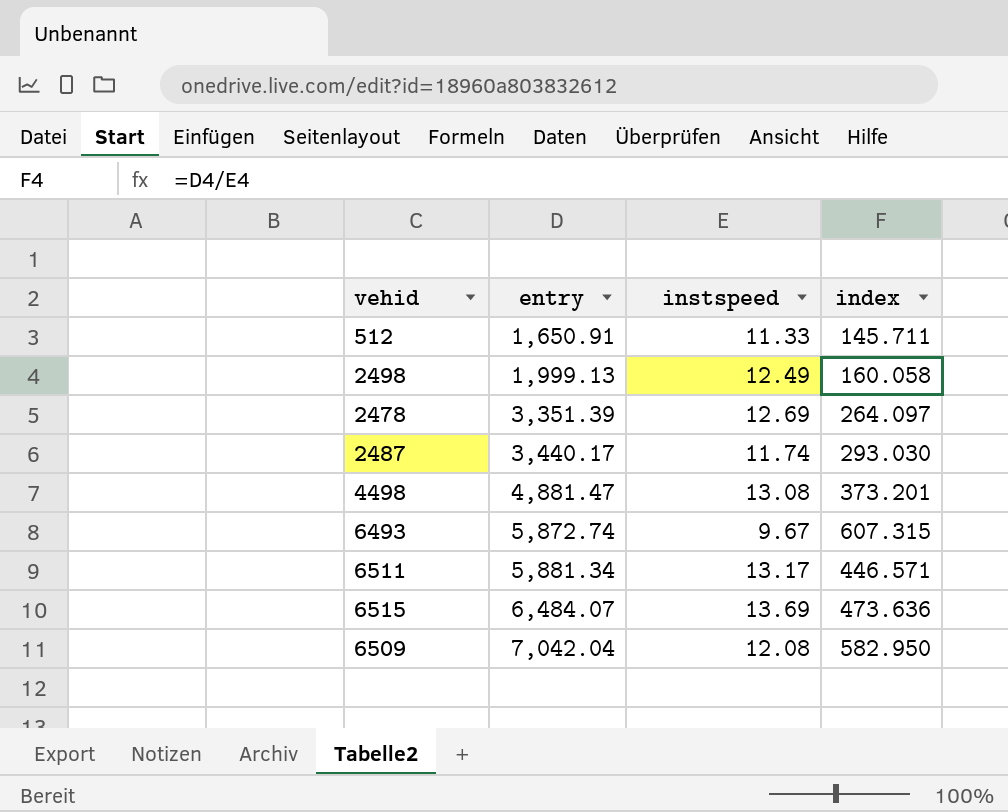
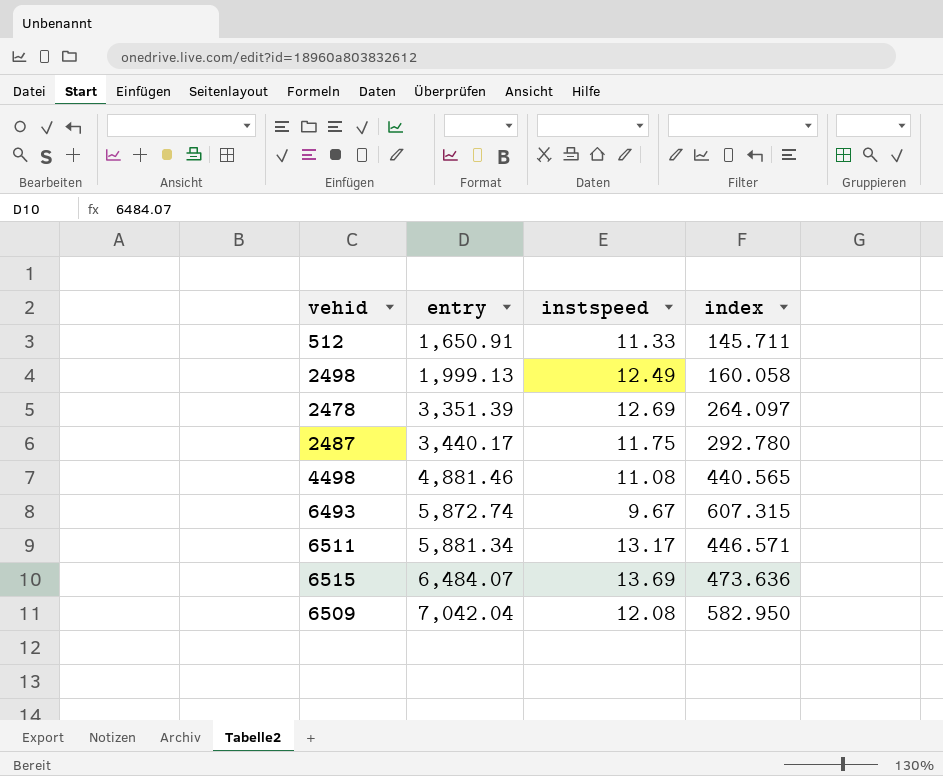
2487 | instspeed: 11.74 -> 11.75
2487 | index: 293.030 -> 292.780
4498 | entry: 4,881.47 -> 4,881.46
4498 | instspeed: 13.08 -> 11.08
4498 | index: 373.201 -> 440.565

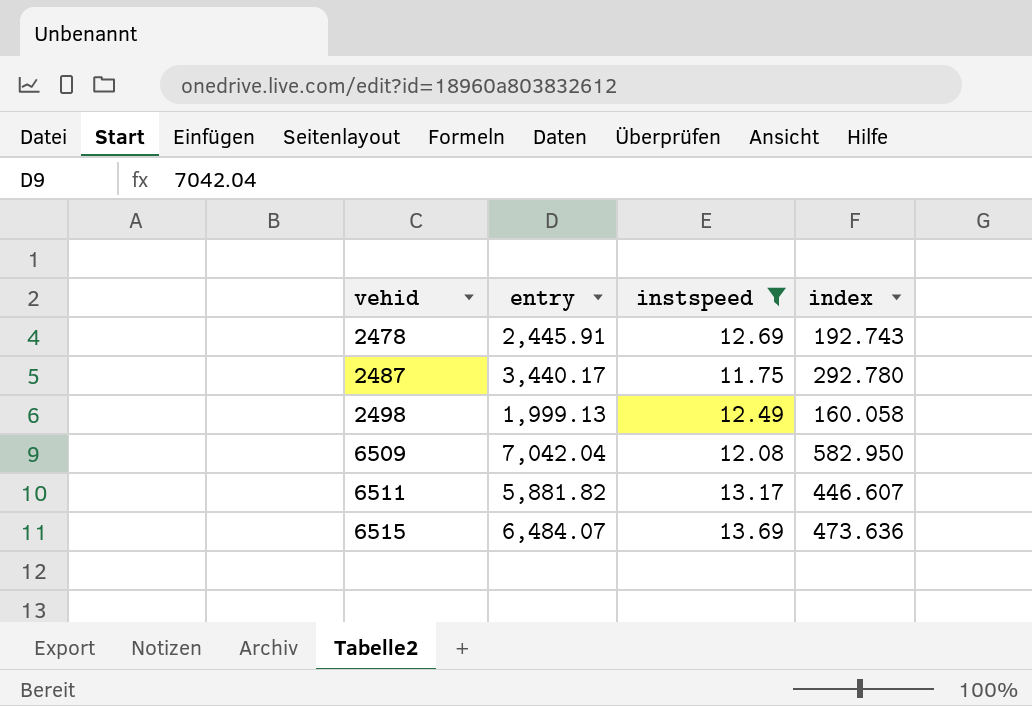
filter: none -> instspeed >= 11.75
row order: entry ascending -> vehid ascending
2478 | entry: 3,351.39 -> 2,445.91
2478 | index: 264.097 -> 192.743
6511 | entry: 5,881.34 -> 5,881.82
6511 | index: 446.571 -> 446.607

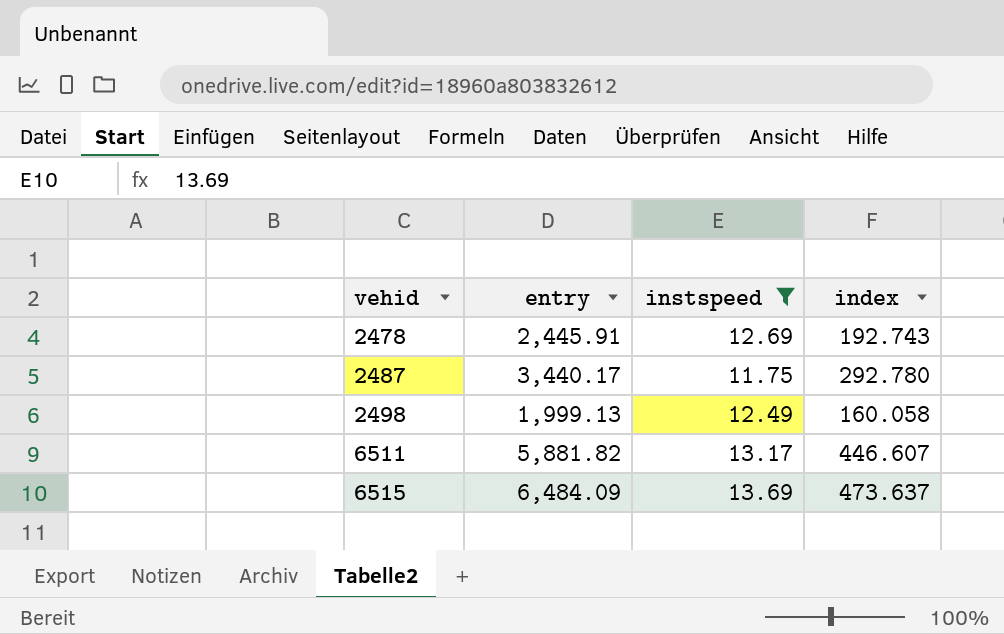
row 6509: 7,042.04 | 12.08 | 582.950 -> none
6515 | entry: 6,484.07 -> 6,484.09
6515 | index: 473.636 -> 473.637

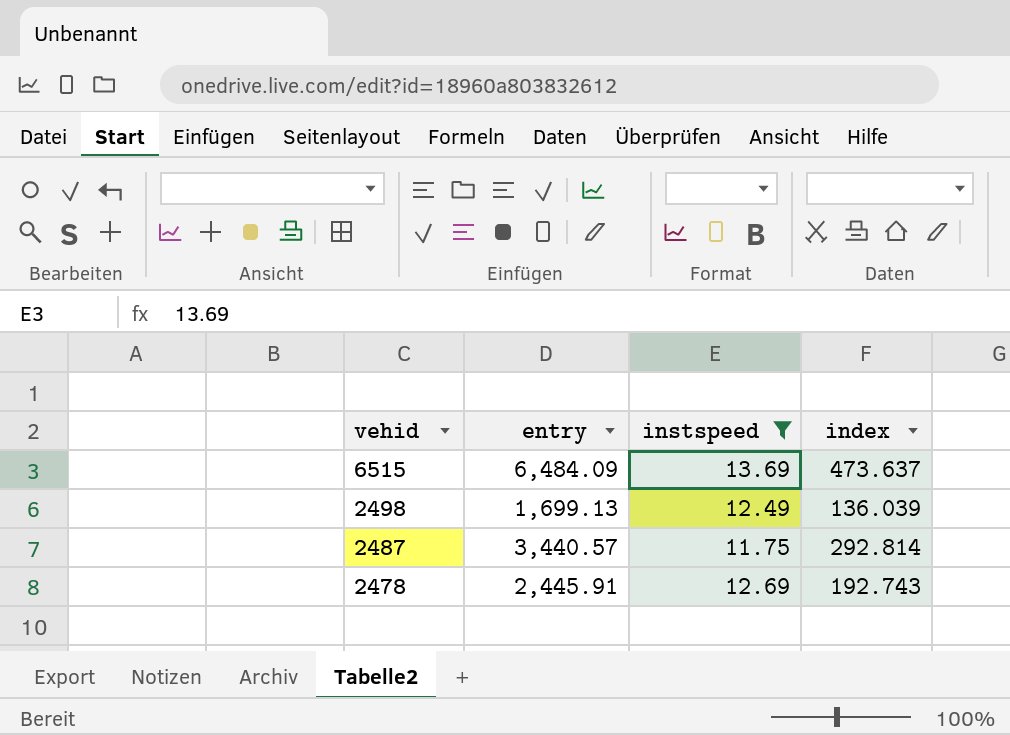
row order: vehid ascending -> vehid descending
row 6511: 5,881.82 | 13.17 | 446.607 -> none
2498 | entry: 1,999.13 -> 1,699.13
2498 | index: 160.058 -> 136.039
2487 | entry: 3,440.17 -> 3,440.57
2487 | index: 292.780 -> 292.814

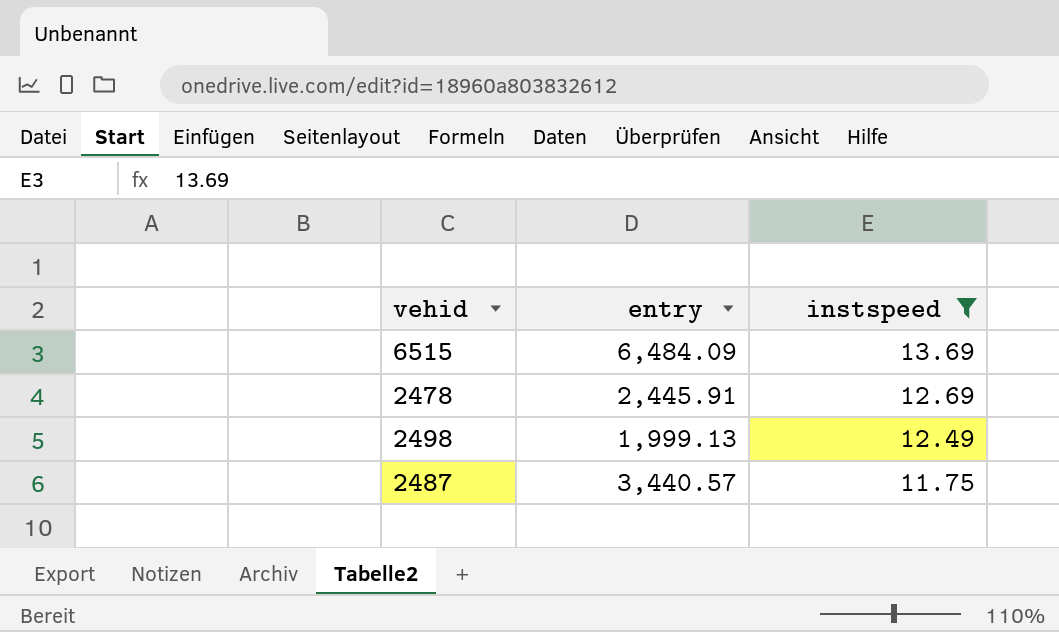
row order: vehid descending -> instspeed descending
column index | formula: [entry] / [instspeed] -> none
2498 | entry: 1,699.13 -> 1,999.13

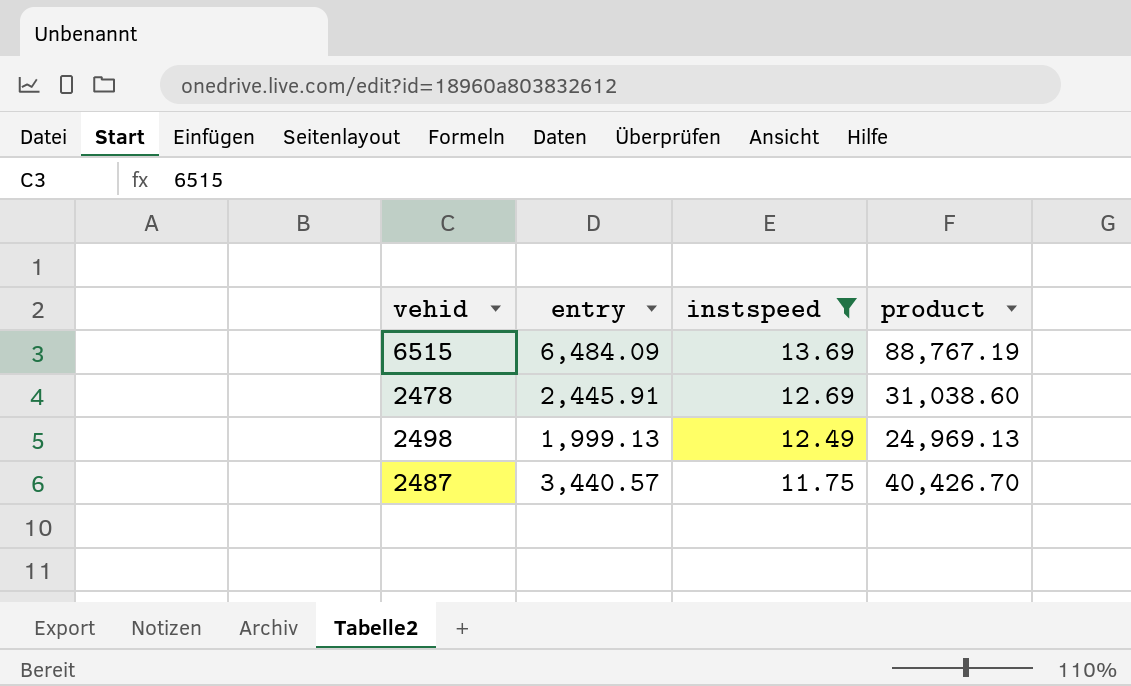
column product | formula: none -> [entry] * [instspeed]

